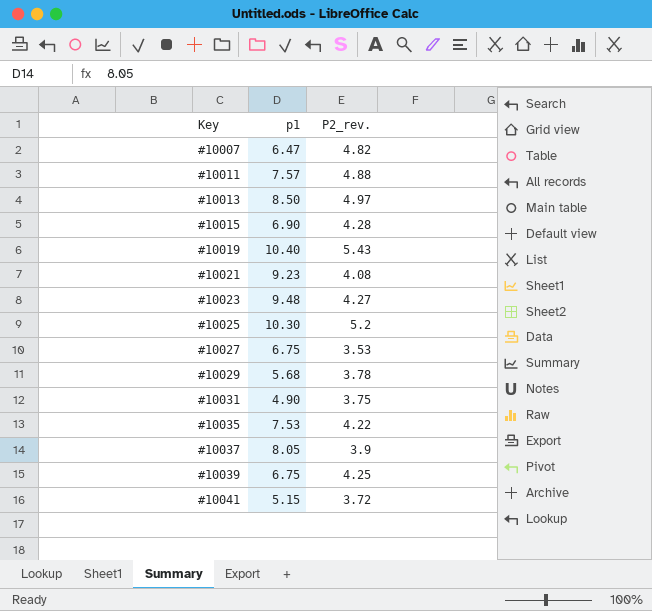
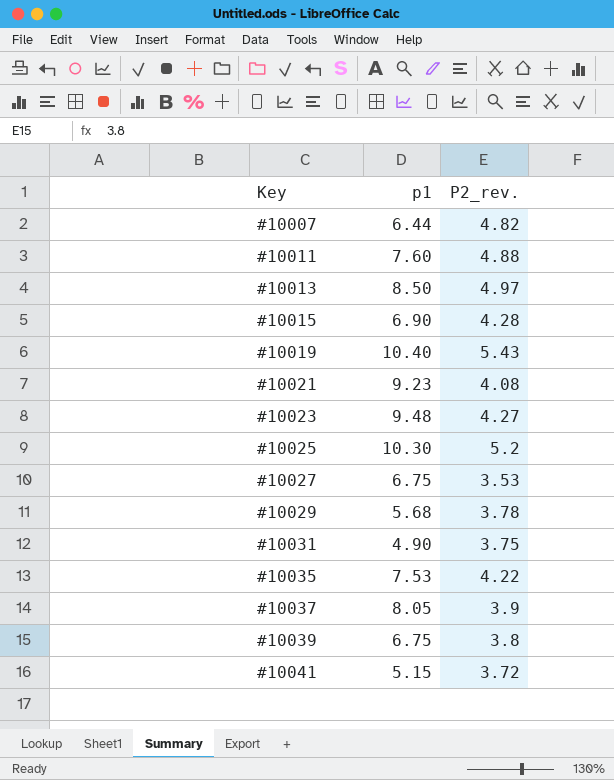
#10007 | p1: 6.47 -> 6.44
#10011 | p1: 7.57 -> 7.60
#10039 | P2_rev.: 4.25 -> 3.8

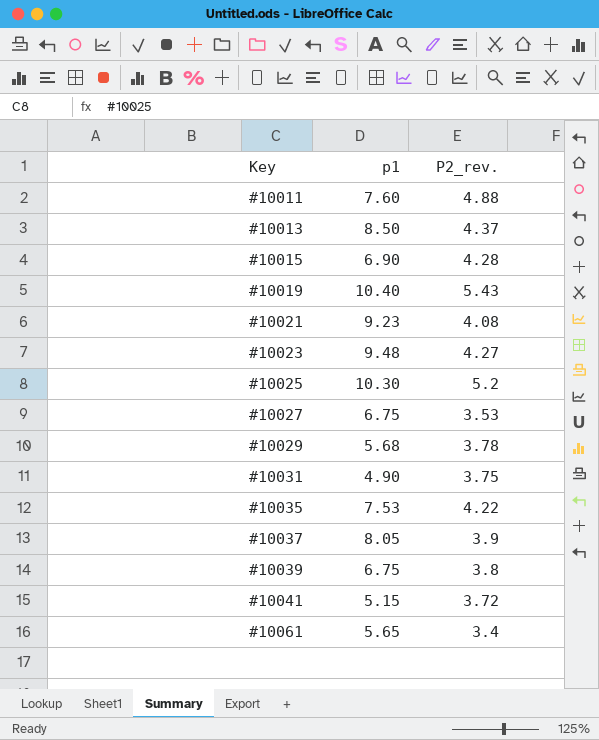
row #10007: 6.44 | 4.82 -> none
#10013 | P2_rev.: 4.97 -> 4.37
row #10061: none -> 5.65 | 3.4

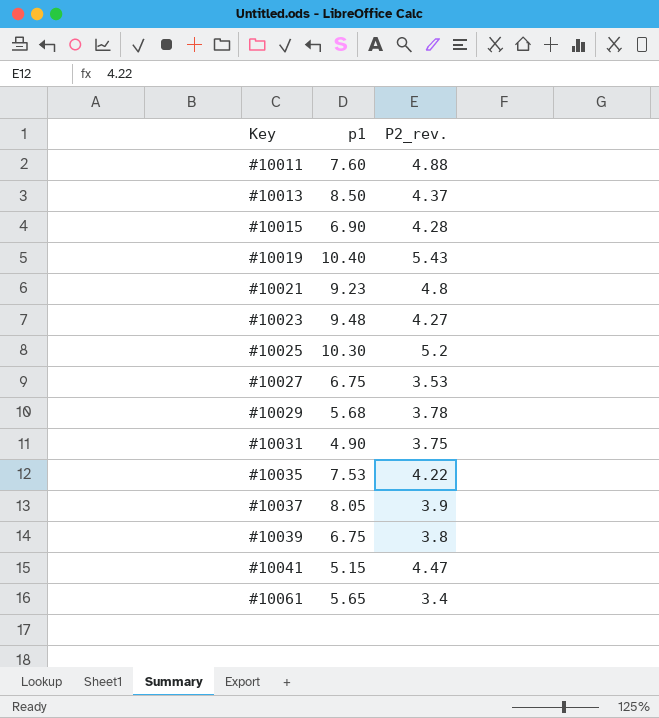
#10021 | P2_rev.: 4.08 -> 4.8
#10041 | P2_rev.: 3.72 -> 4.47

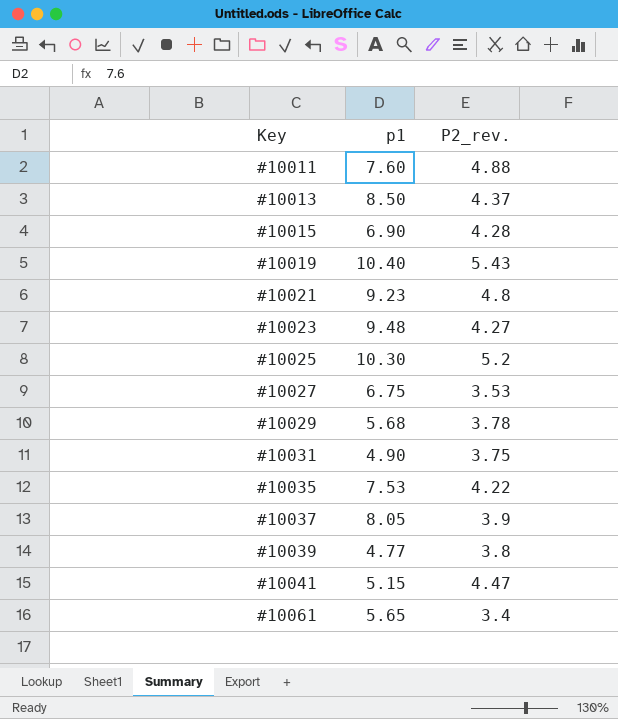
#10039 | p1: 6.75 -> 4.77

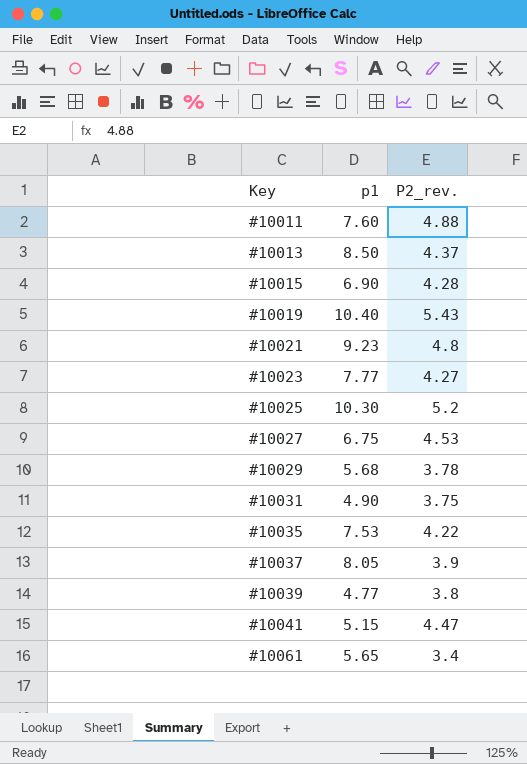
#10023 | p1: 9.48 -> 7.77
#10027 | P2_rev.: 3.53 -> 4.53

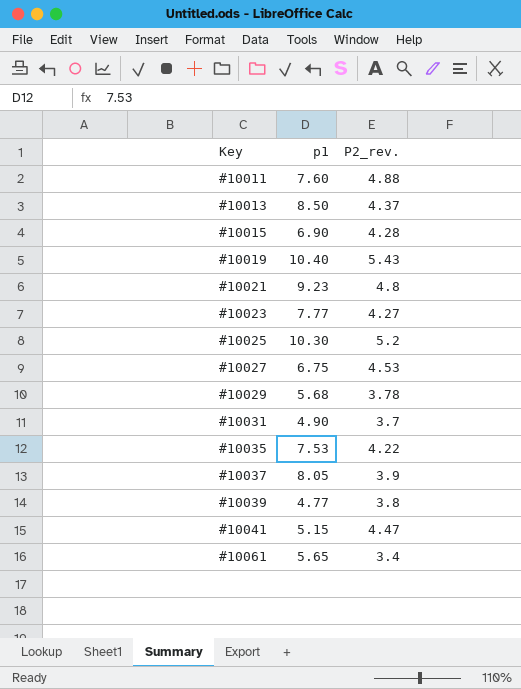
#10031 | P2_rev.: 3.75 -> 3.7

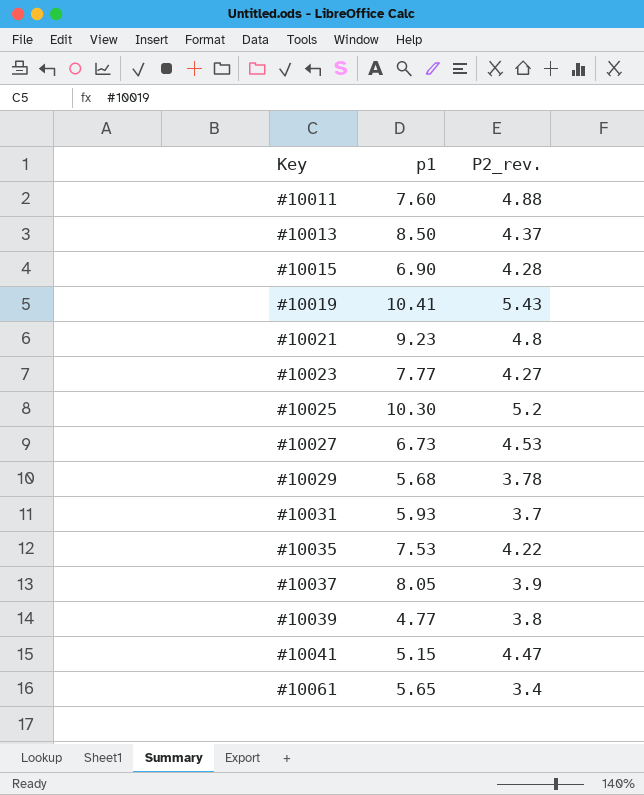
#10019 | p1: 10.40 -> 10.41
#10027 | p1: 6.75 -> 6.73
#10031 | p1: 4.90 -> 5.93

